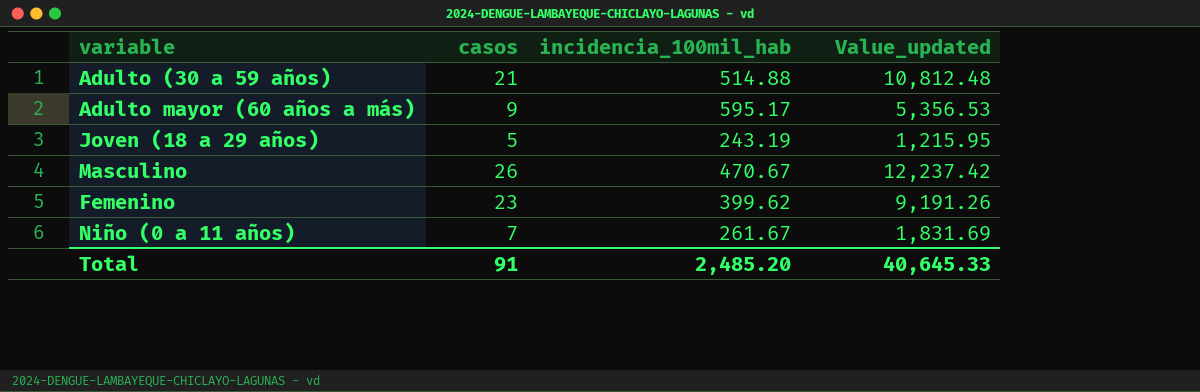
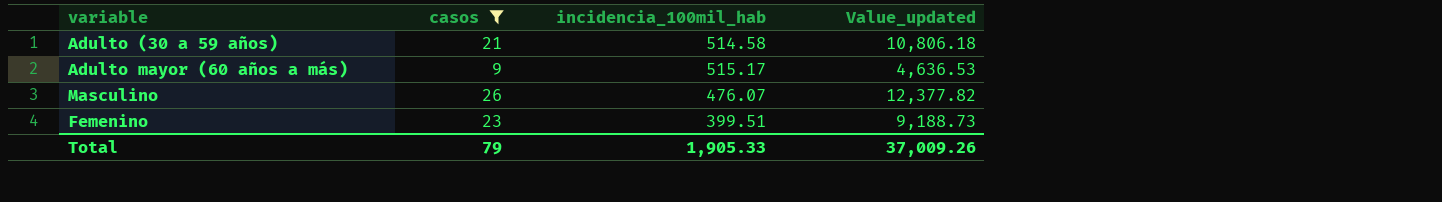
filter: none -> casos >= 9
Adulto (30 a 59 años) | incidencia_100mil_hab: 514.88 -> 514.58
Adulto (30 a 59 años) | Value_updated: 10,812.48 -> 10,806.18
Adulto mayor (60 años a más) | incidencia_100mil_hab: 595.17 -> 515.17
Adulto mayor (60 años a más) | Value_updated: 5,356.53 -> 4,636.53
Masculino | incidencia_100mil_hab: 470.67 -> 476.07
Masculino | Value_updated: 12,237.42 -> 12,377.82
Femenino | incidencia_100mil_hab: 399.62 -> 399.51
Femenino | Value_updated: 9,191.26 -> 9,188.73
Total | casos: 91 -> 79
Total | incidencia_100mil_hab: 2,485.20 -> 1,905.33
Total | Value_updated: 40,645.33 -> 37,009.26

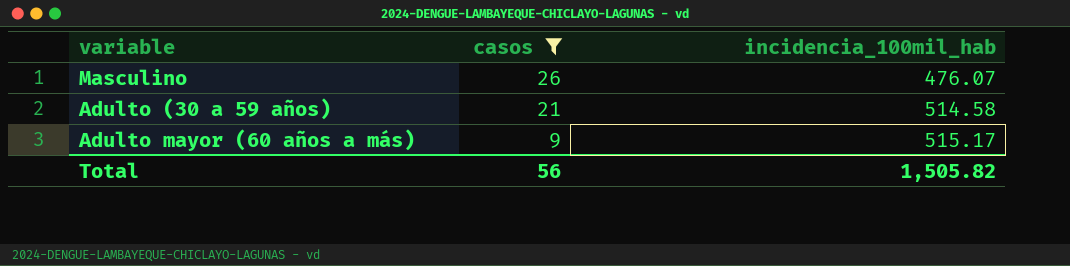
row order: none -> casos descending
column Value_updated | formula: [casos] * [incidencia_100mil_hab] -> none
row Femenino: 23 | 399.51 | 9,188.73 -> none
Total | casos: 79 -> 56
Total | incidencia_100mil_hab: 1,905.33 -> 1,505.82

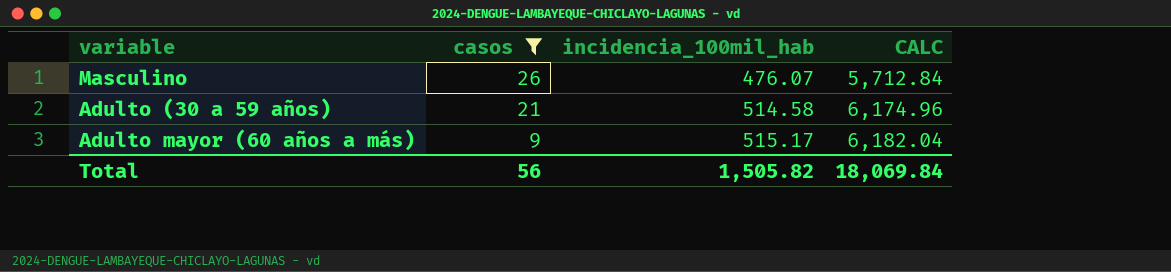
column CALC | formula: none -> [incidencia_100mil_hab] * 12

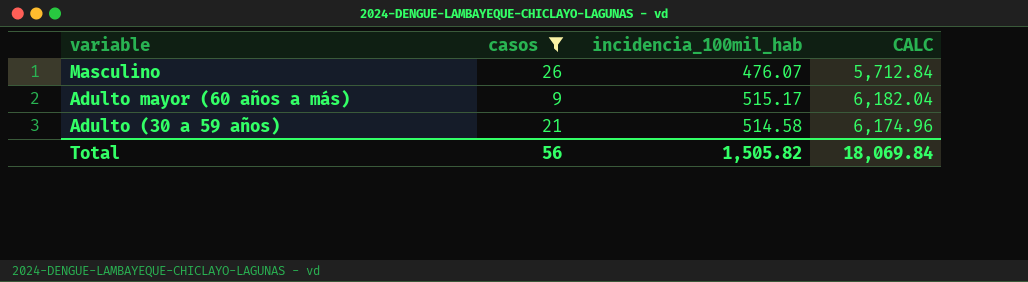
row order: casos descending -> variable descending

